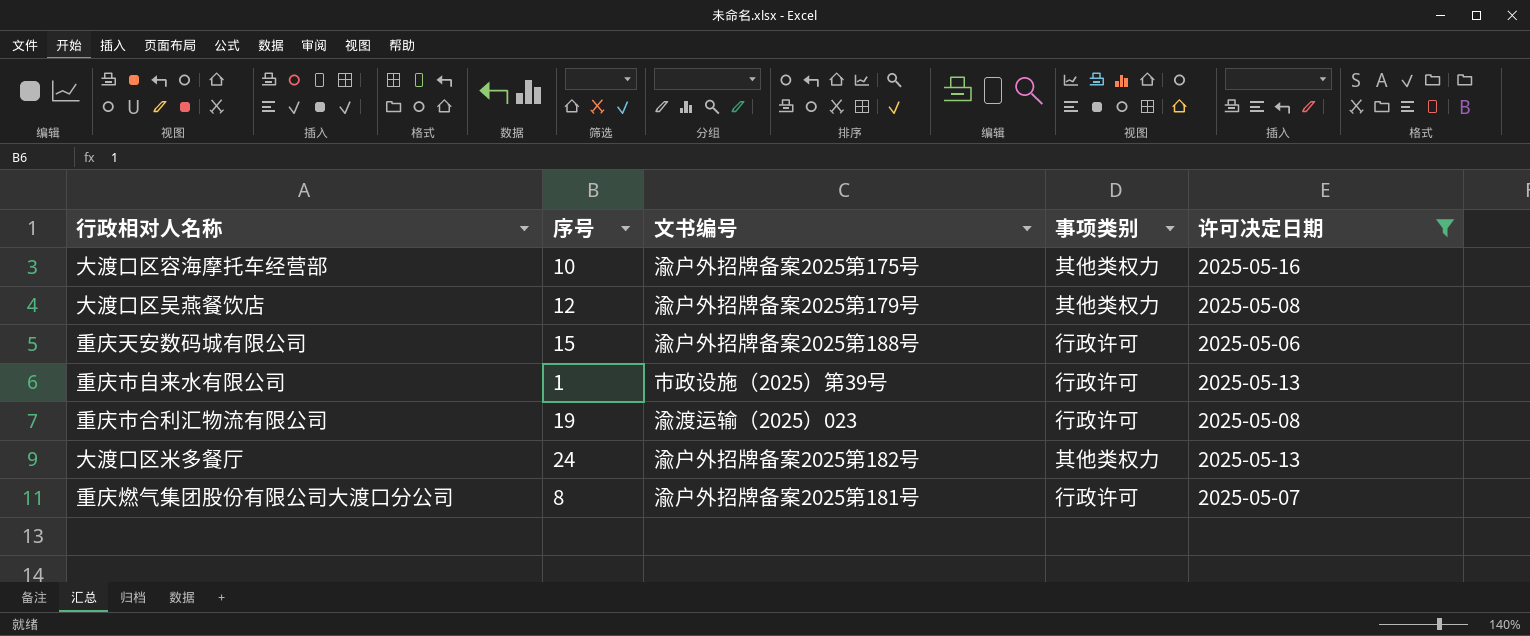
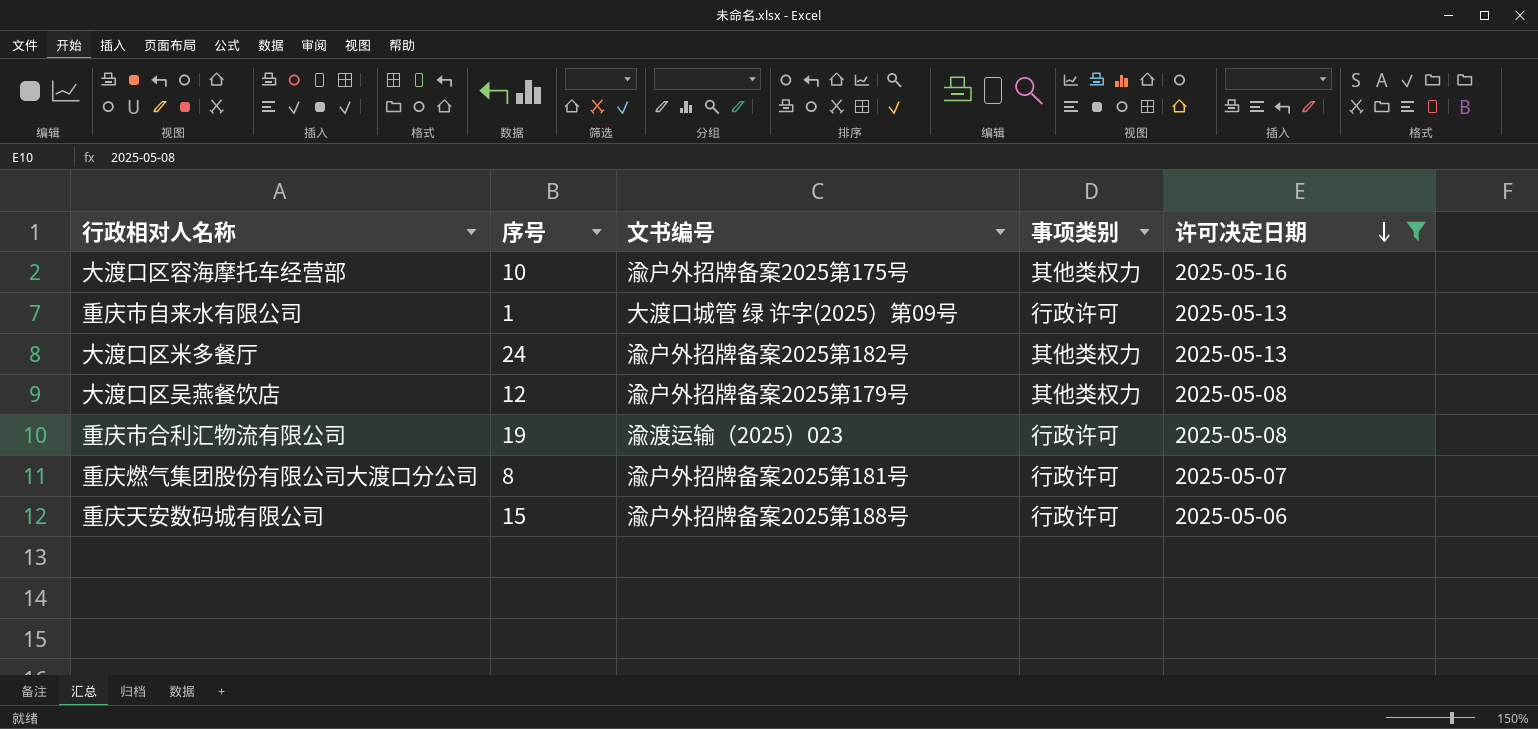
row order: none -> 许可决定日期 descending
重庆市自来水有限公司 | 文书编号: 市政设施（2025）第39号 -> 大渡口城管 绿 许字(2025）第09号

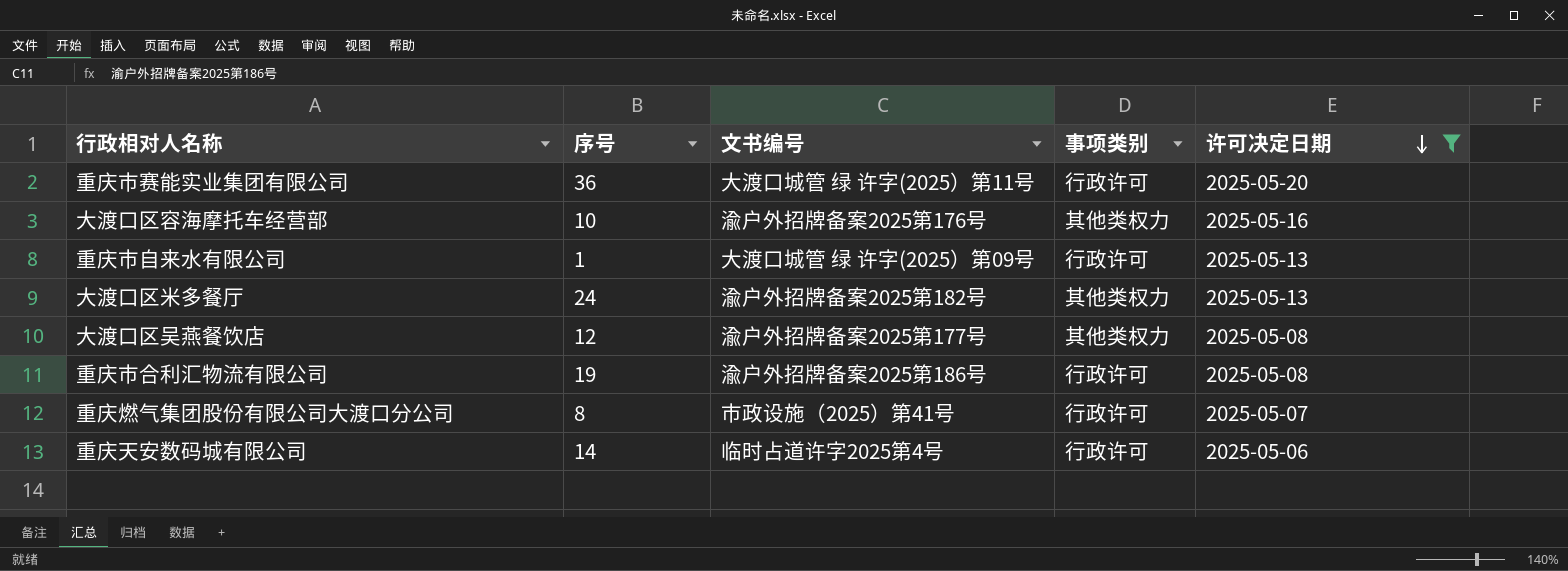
row 重庆市赛能实业集团有限公司: none -> 36 | 大渡口城管 绿 许字(2025）第11号 | 行政许可 | 2025-05-20
大渡口区容海摩托车经营部 | 文书编号: 渝户外招牌备案2025第175号 -> 渝户外招牌备案2025第176号
大渡口区吴燕餐饮店 | 文书编号: 渝户外招牌备案2025第179号 -> 渝户外招牌备案2025第177号
重庆市合利汇物流有限公司 | 文书编号: 渝渡运输（2025）023 -> 渝户外招牌备案2025第186号
重庆燃气集团股份有限公司大渡口分公司 | 文书编号: 渝户外招牌备案2025第181号 -> 市政设施（2025）第41号
重庆天安数码城有限公司 | 序号: 15 -> 14
重庆天安数码城有限公司 | 文书编号: 渝户外招牌备案2025第188号 -> 临时占道许字2025第4号

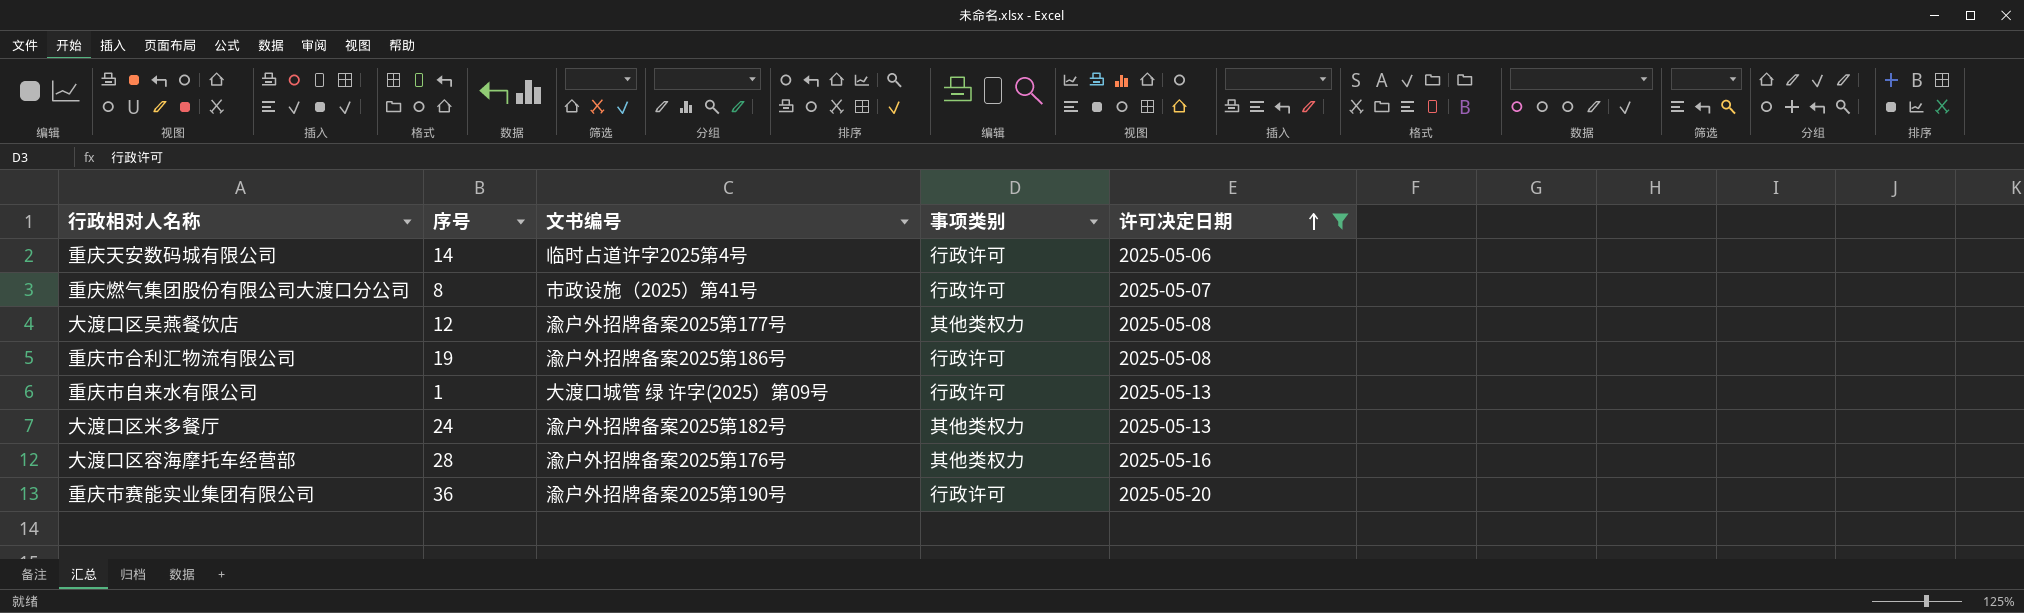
row order: 许可决定日期 descending -> 许可决定日期 ascending
大渡口区容海摩托车经营部 | 序号: 10 -> 28
重庆市赛能实业集团有限公司 | 文书编号: 大渡口城管 绿 许字(2025）第11号 -> 渝户外招牌备案2025第190号

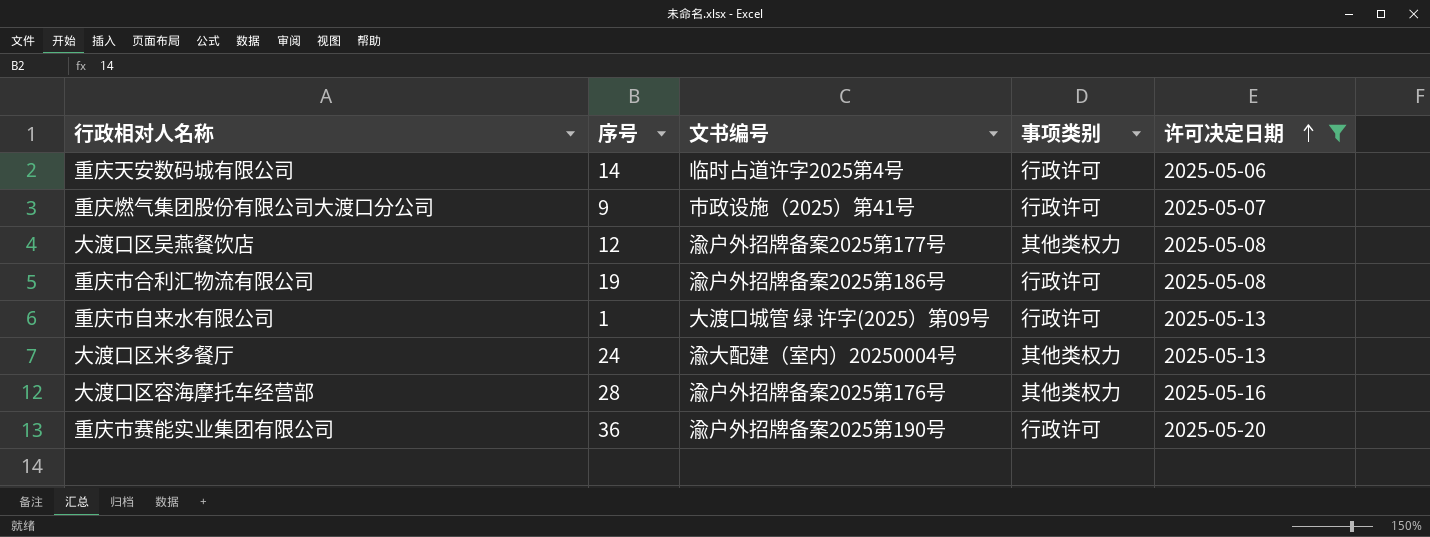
重庆燃气集团股份有限公司大渡口分公司 | 序号: 8 -> 9
大渡口区米多餐厅 | 文书编号: 渝户外招牌备案2025第182号 -> 渝大配建（室内）20250004号

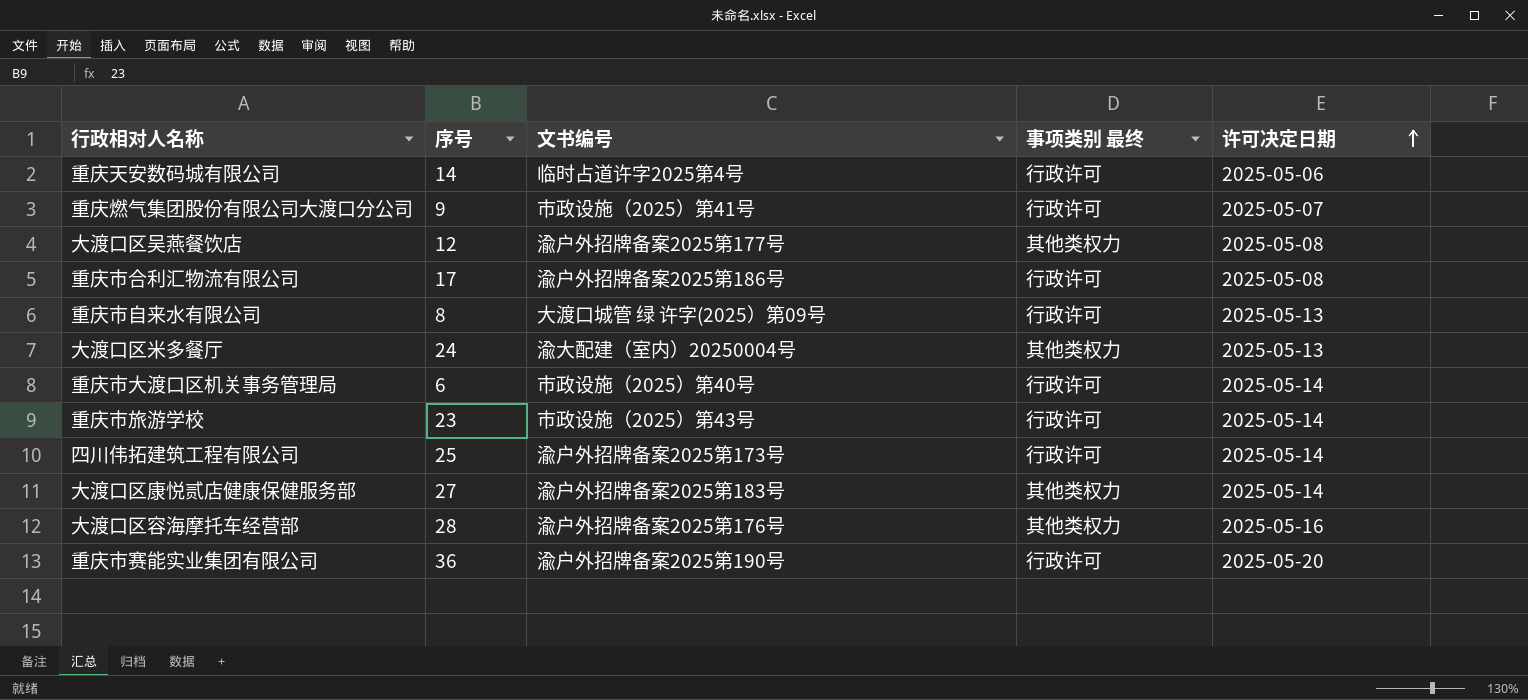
filter: 许可决定日期 != 2025-05-14 -> none
column name: 事项类别 -> 事项类别 最终
重庆市合利汇物流有限公司 | 序号: 19 -> 17
重庆市自来水有限公司 | 序号: 1 -> 8

